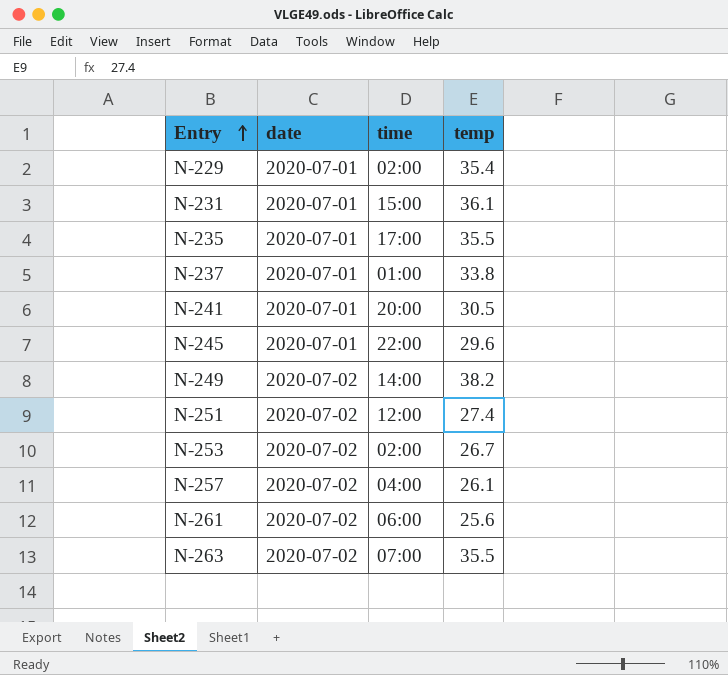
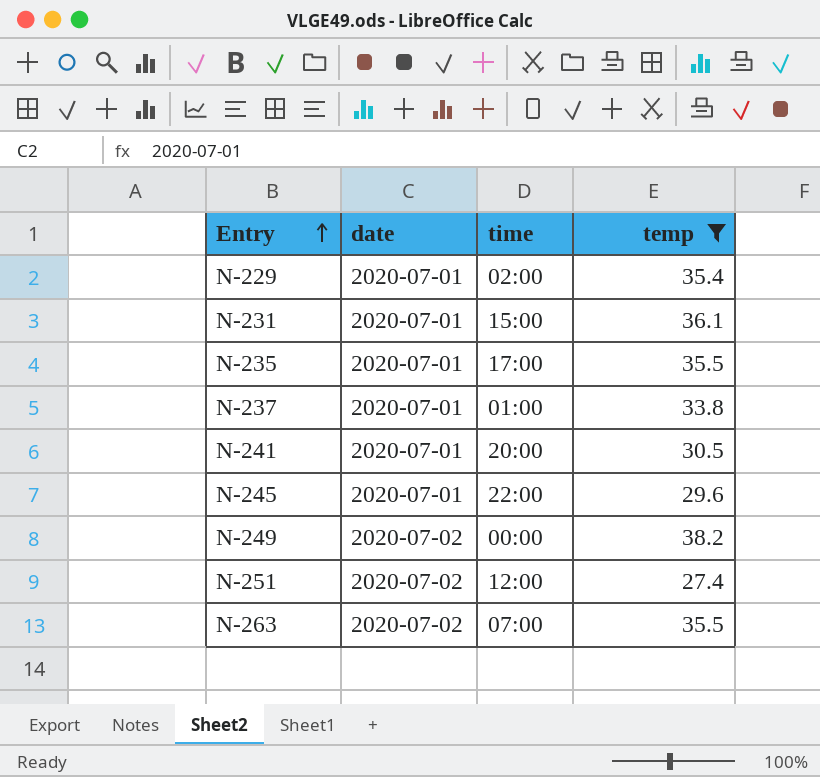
filter: none -> temp >= 27.4
N-249 | time: 14:00 -> 00:00

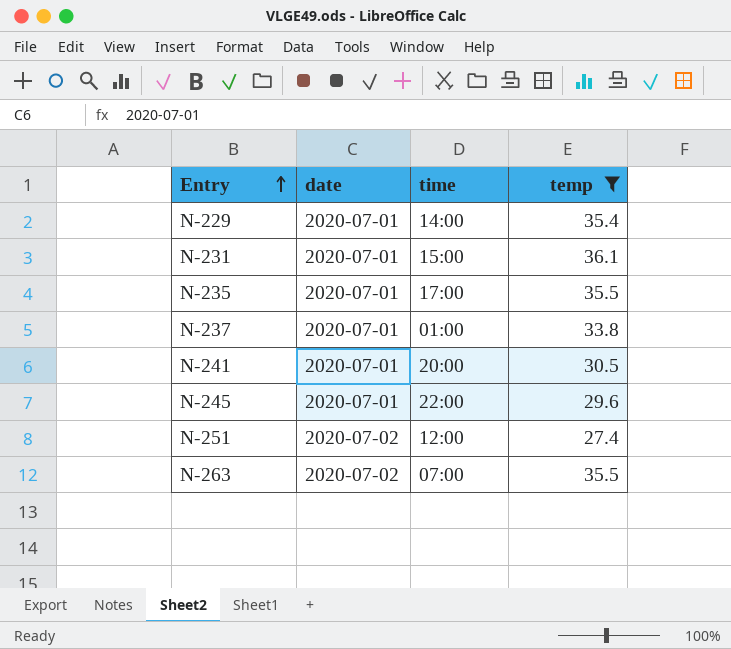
row N-249: 2020-07-02 | 00:00 | 38.2 -> none
N-229 | time: 02:00 -> 14:00

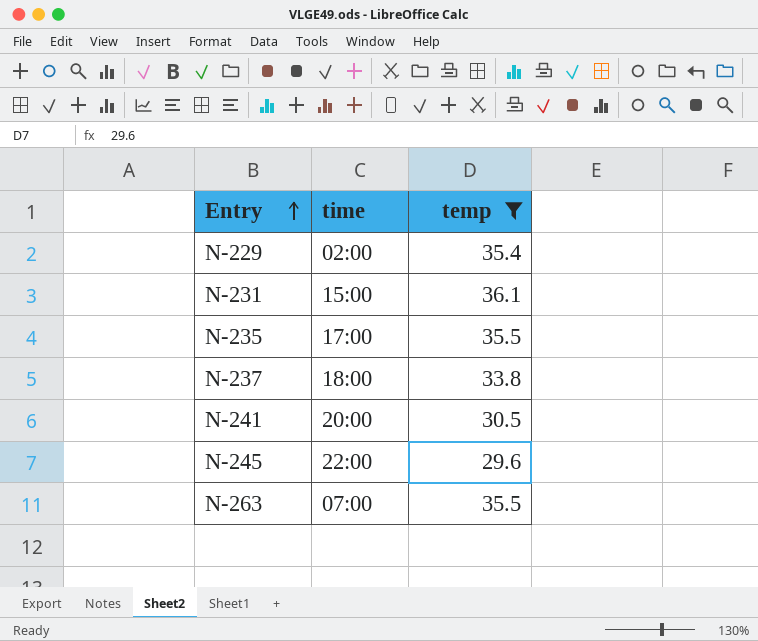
column date | position: 2 -> none
row N-251: 2020-07-02 | 12:00 | 27.4 -> none
N-229 | time: 14:00 -> 02:00
N-237 | time: 01:00 -> 18:00

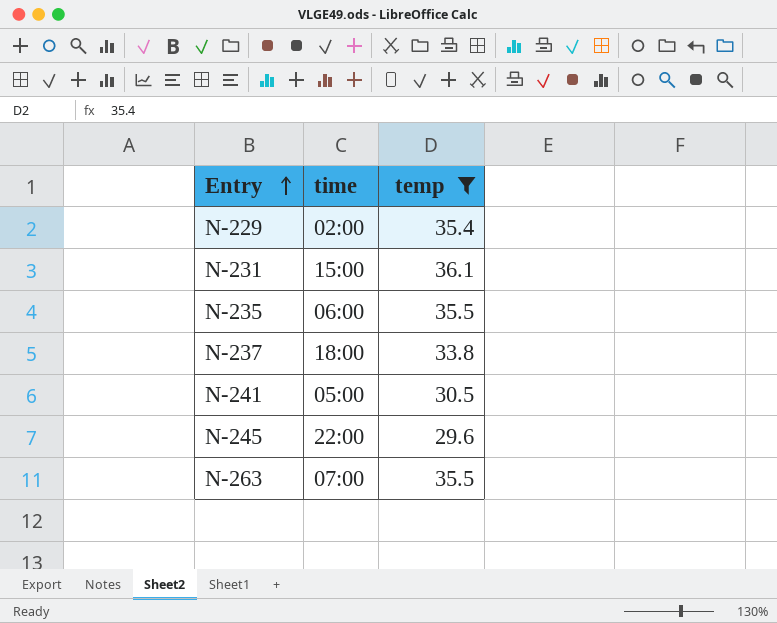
N-235 | time: 17:00 -> 06:00
N-241 | time: 20:00 -> 05:00

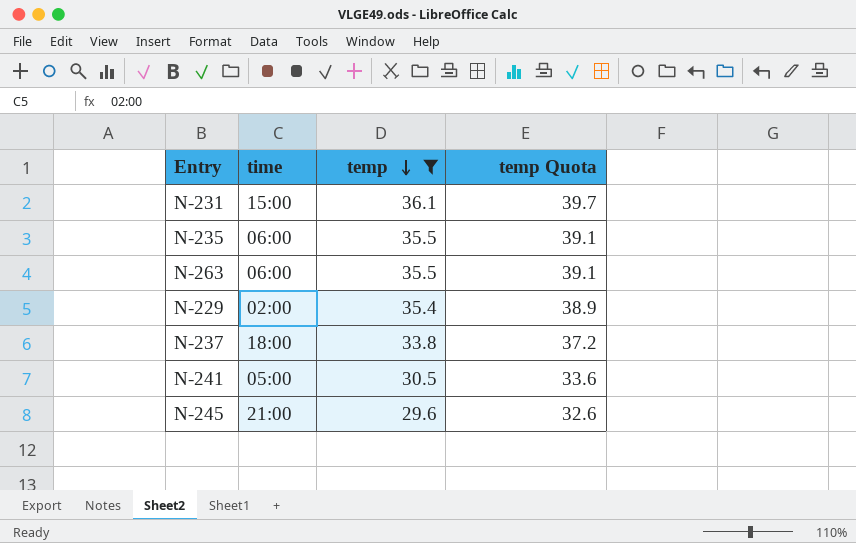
row order: Entry ascending -> temp descending
column temp Quota | formula: none -> [temp] * 1.1
N-263 | time: 07:00 -> 06:00
N-245 | time: 22:00 -> 21:00

